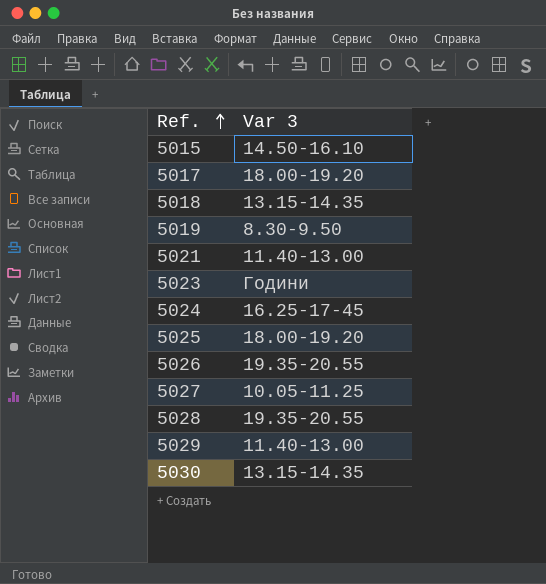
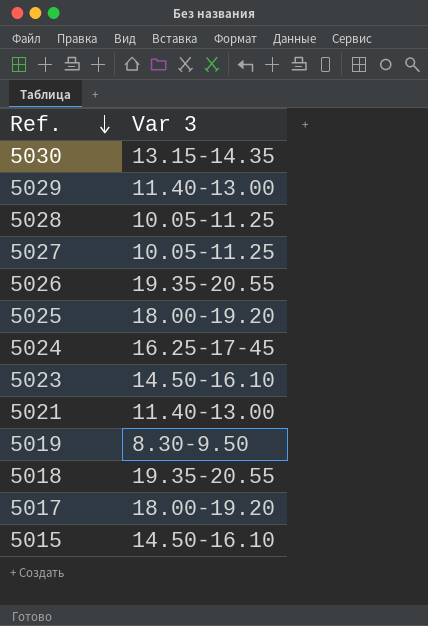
row order: Ref. ascending -> Ref. descending
5028 | Var 3: 19.35-20.55 -> 10.05-11.25
5023 | Var 3: Години -> 14.50-16.10
5018 | Var 3: 13.15-14.35 -> 19.35-20.55

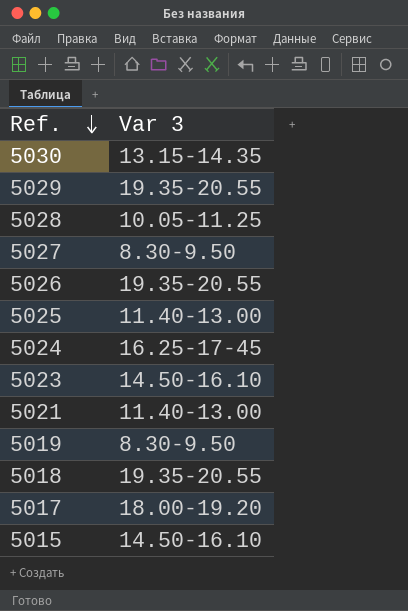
5029 | Var 3: 11.40-13.00 -> 19.35-20.55
5027 | Var 3: 10.05-11.25 -> 8.30-9.50
5025 | Var 3: 18.00-19.20 -> 11.40-13.00

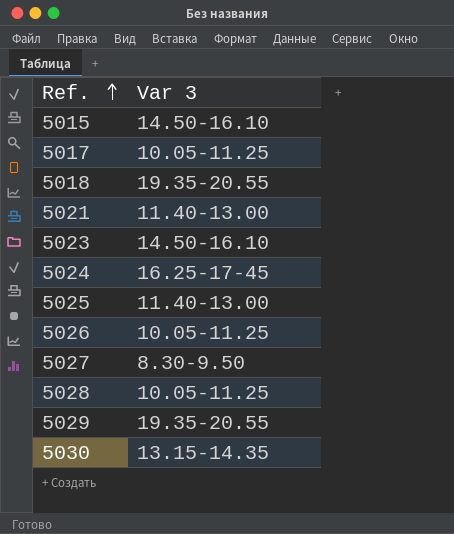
row order: Ref. descending -> Ref. ascending
row 5019: 8.30-9.50 -> none
5017 | Var 3: 18.00-19.20 -> 10.05-11.25
5026 | Var 3: 19.35-20.55 -> 10.05-11.25

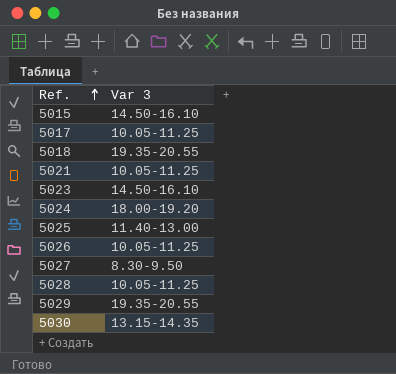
5021 | Var 3: 11.40-13.00 -> 10.05-11.25
5024 | Var 3: 16.25-17-45 -> 18.00-19.20

